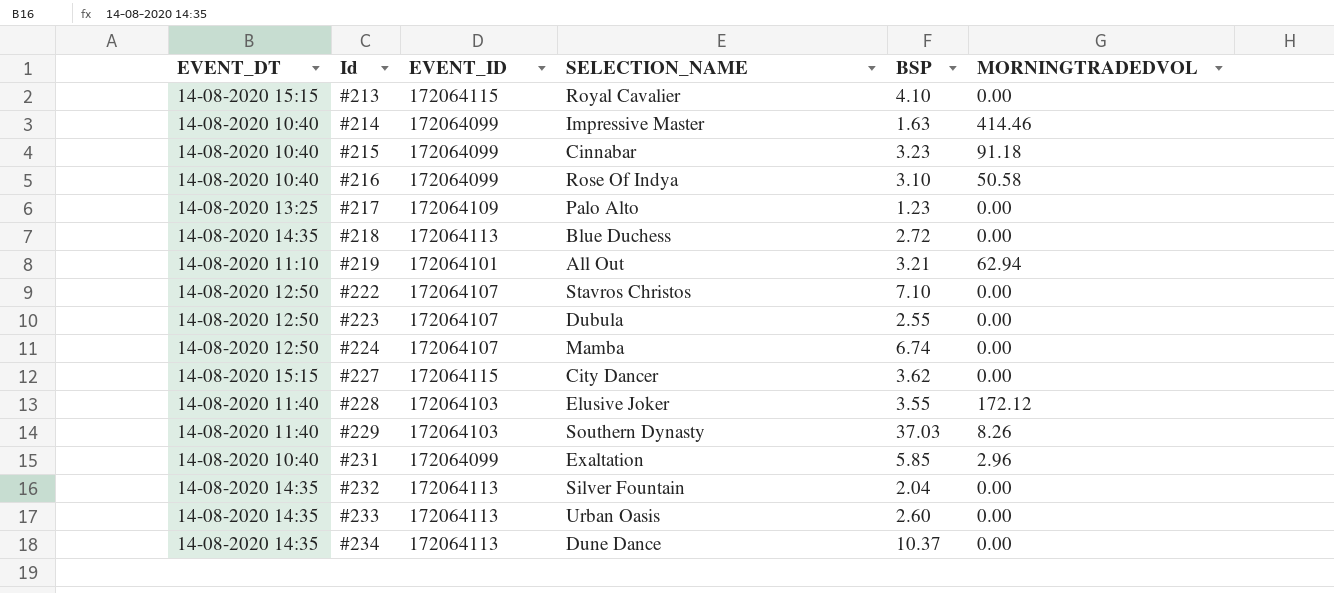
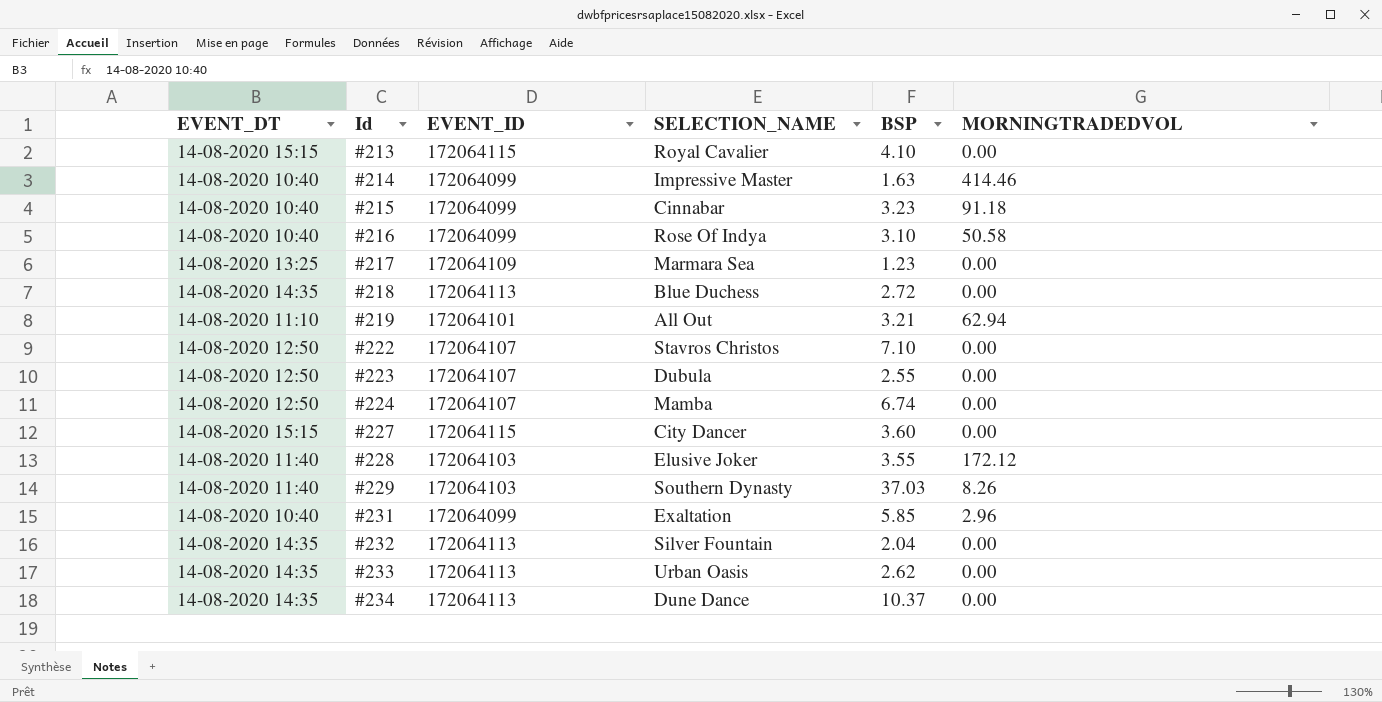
#217 | SELECTION_NAME: Palo Alto -> Marmara Sea
#227 | BSP: 3.62 -> 3.60
#233 | BSP: 2.60 -> 2.62

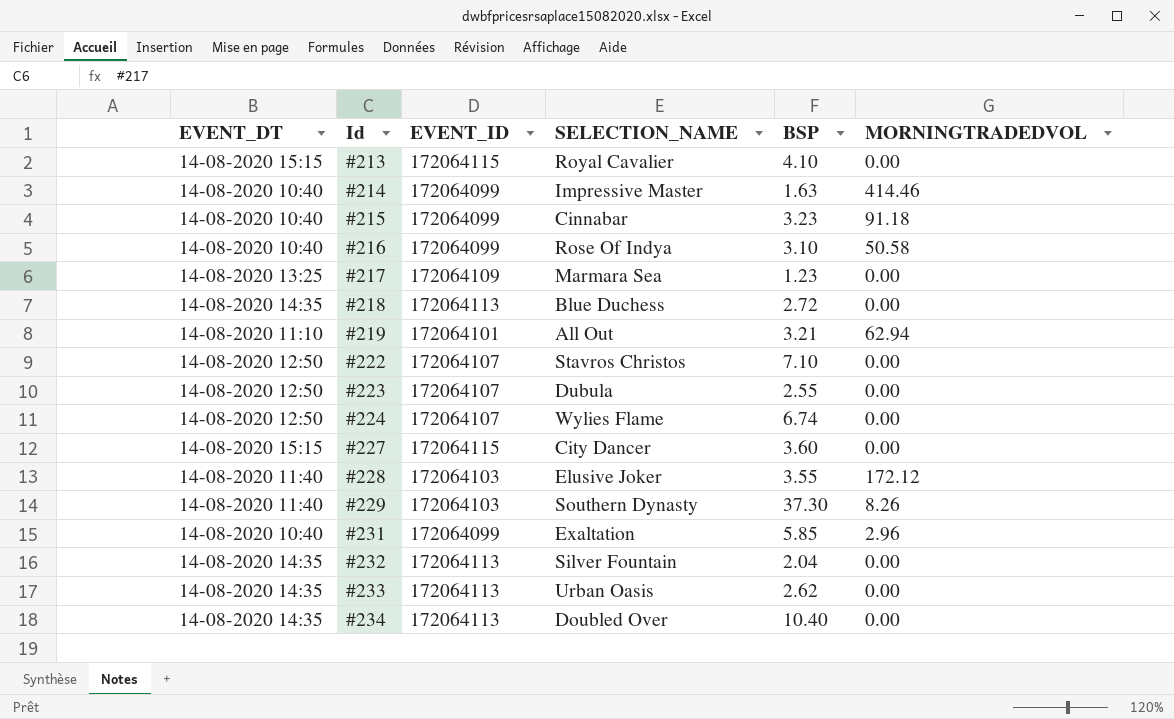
#224 | SELECTION_NAME: Mamba -> Wylies Flame
#229 | BSP: 37.03 -> 37.30
#234 | SELECTION_NAME: Dune Dance -> Doubled Over
#234 | BSP: 10.37 -> 10.40

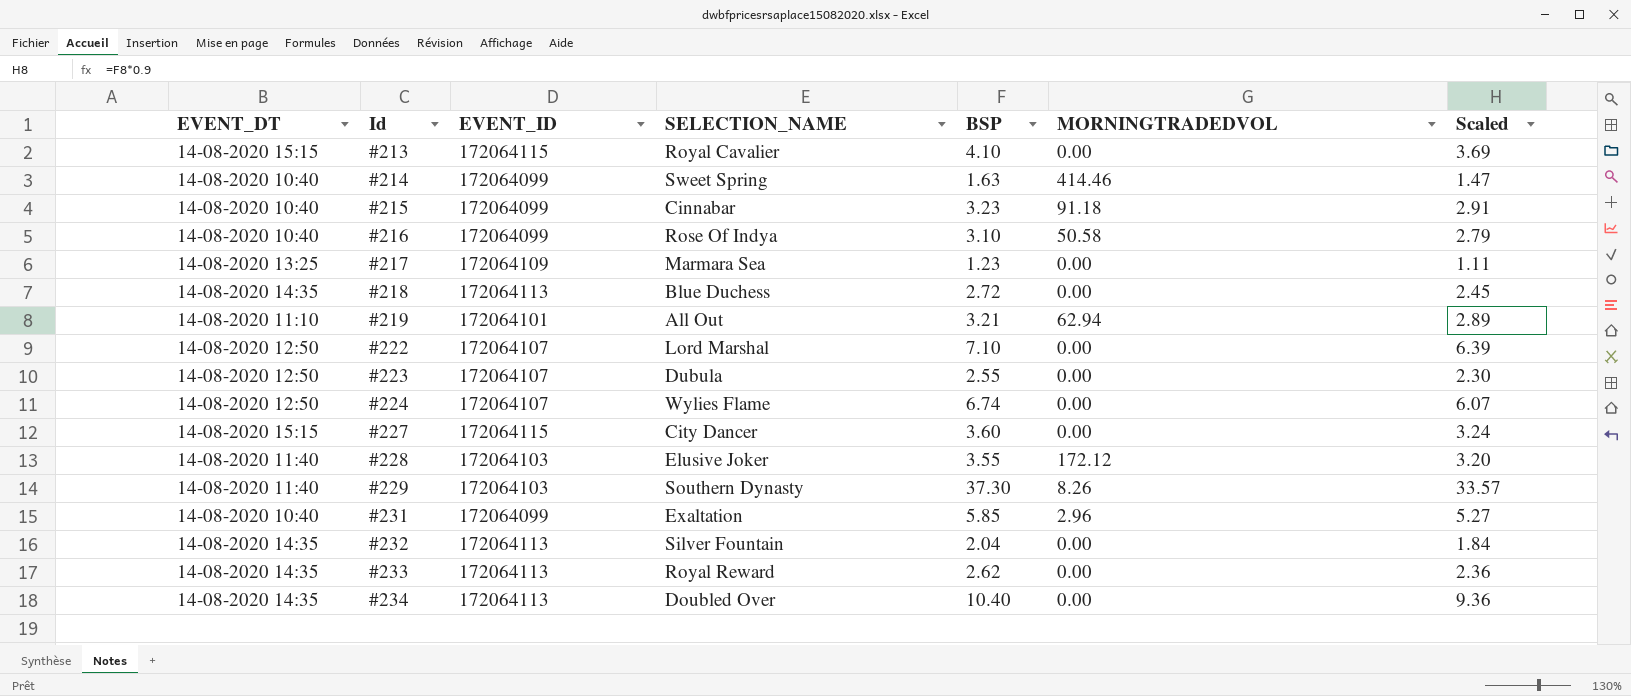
column Scaled | formula: none -> [BSP] * 0.9
#214 | SELECTION_NAME: Impressive Master -> Sweet Spring
#222 | SELECTION_NAME: Stavros Christos -> Lord Marshal
#233 | SELECTION_NAME: Urban Oasis -> Royal Reward

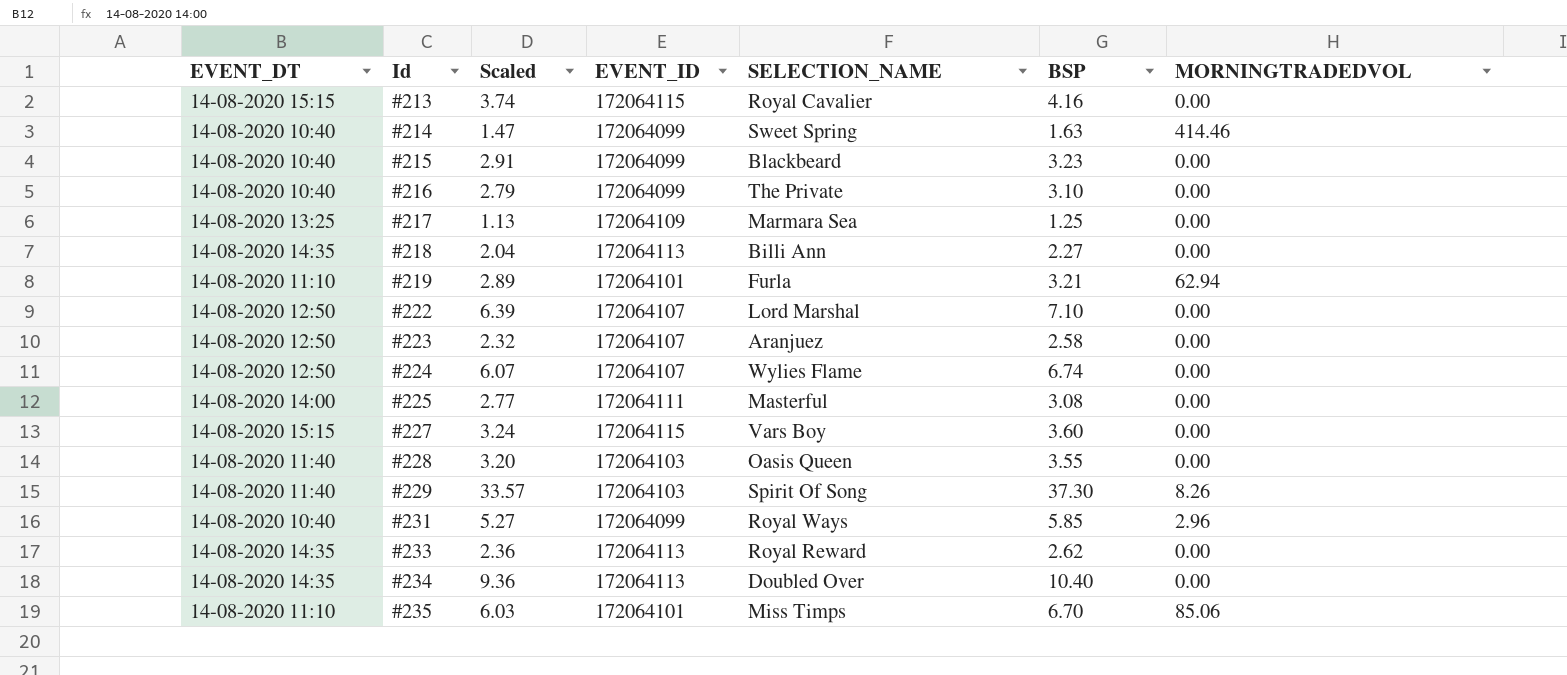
column Scaled | position: 7 -> 3
row #232: 14-08-2020 14:35 | 172064113 | Silver Fountain | 2.04 | 0.00 | 1.84 -> none
#213 | Scaled: 3.69 -> 3.74
#213 | BSP: 4.10 -> 4.16
#215 | SELECTION_NAME: Cinnabar -> Blackbeard
#215 | MORNINGTRADEDVOL: 91.18 -> 0.00
#216 | SELECTION_NAME: Rose Of Indya -> The Private
#216 | MORNINGTRADEDVOL: 50.58 -> 0.00
#217 | Scaled: 1.11 -> 1.13
#217 | BSP: 1.23 -> 1.25
#218 | Scaled: 2.45 -> 2.04
#218 | SELECTION_NAME: Blue Duchess -> Billi Ann
#218 | BSP: 2.72 -> 2.27
#219 | SELECTION_NAME: All Out -> Furla
#223 | Scaled: 2.30 -> 2.32
#223 | SELECTION_NAME: Dubula -> Aranjuez
#223 | BSP: 2.55 -> 2.58
row #225: none -> 14-08-2020 14:00 | 2.77 | 172064111 | Masterful | 3.08 | 0.00
#227 | SELECTION_NAME: City Dancer -> Vars Boy
#228 | SELECTION_NAME: Elusive Joker -> Oasis Queen
#228 | MORNINGTRADEDVOL: 172.12 -> 0.00
#229 | SELECTION_NAME: Southern Dynasty -> Spirit Of Song
#231 | SELECTION_NAME: Exaltation -> Royal Ways
row #235: none -> 14-08-2020 11:10 | 6.03 | 172064101 | Miss Timps | 6.70 | 85.06

